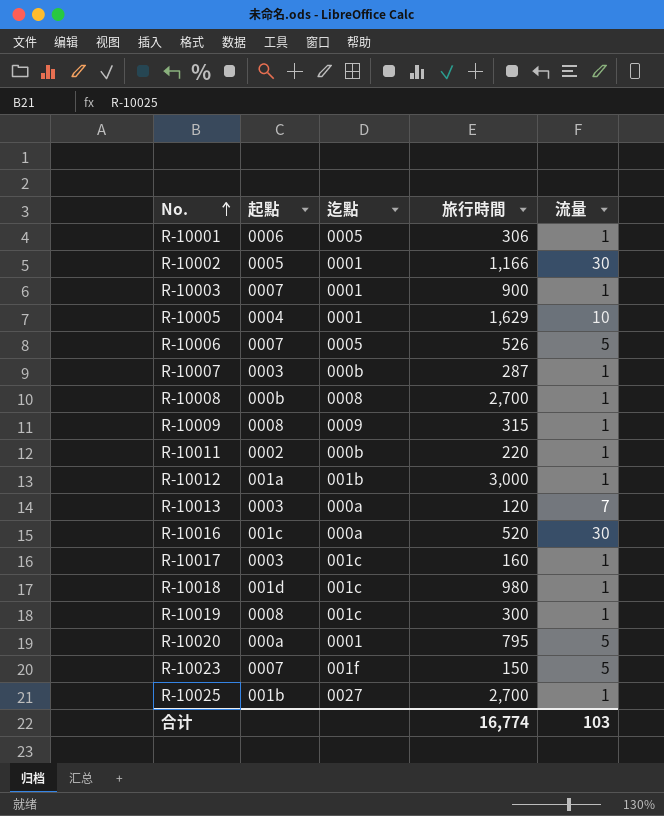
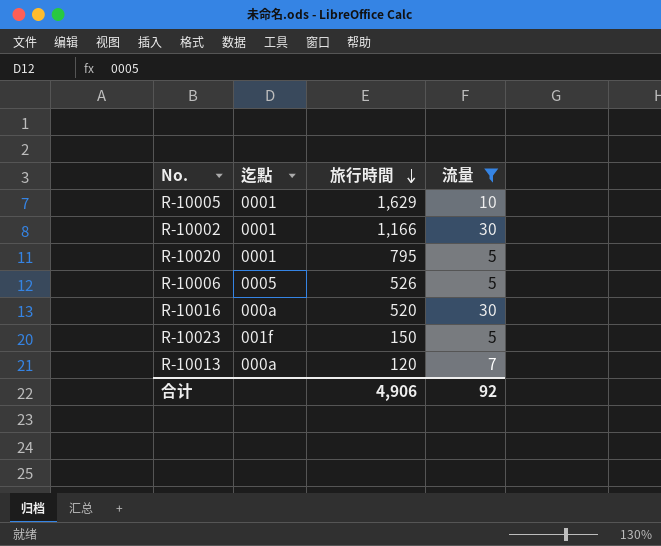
filter: none -> 流量 != 1
row order: No. ascending -> 旅行時間 descending
column 起點 | position: 2 -> none
合计 | 旅行時間: 16,774 -> 4,906
合计 | 流量: 103 -> 92

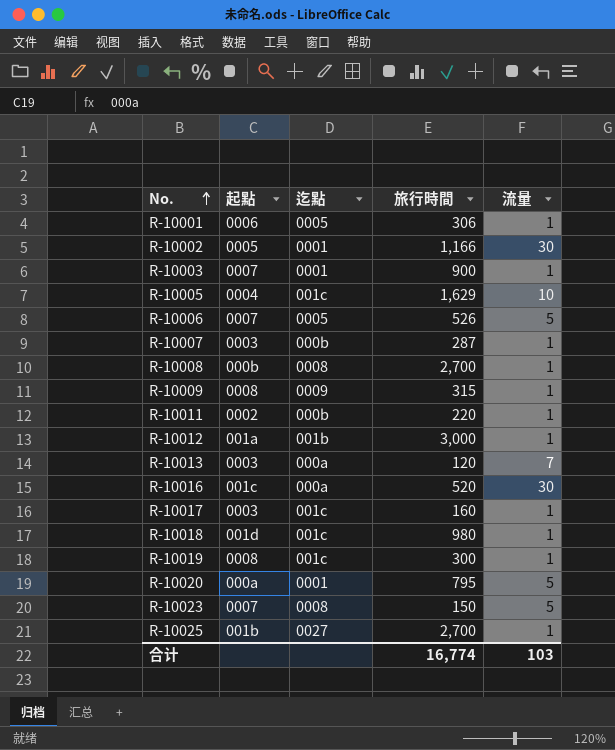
filter: 流量 != 1 -> none
row order: 旅行時間 descending -> No. ascending
column 起點 | position: none -> 2
R-10005 | 迄點: 0001 -> 001c
R-10023 | 迄點: 001f -> 0008
合计 | 旅行時間: 4,906 -> 16,774
合计 | 流量: 92 -> 103

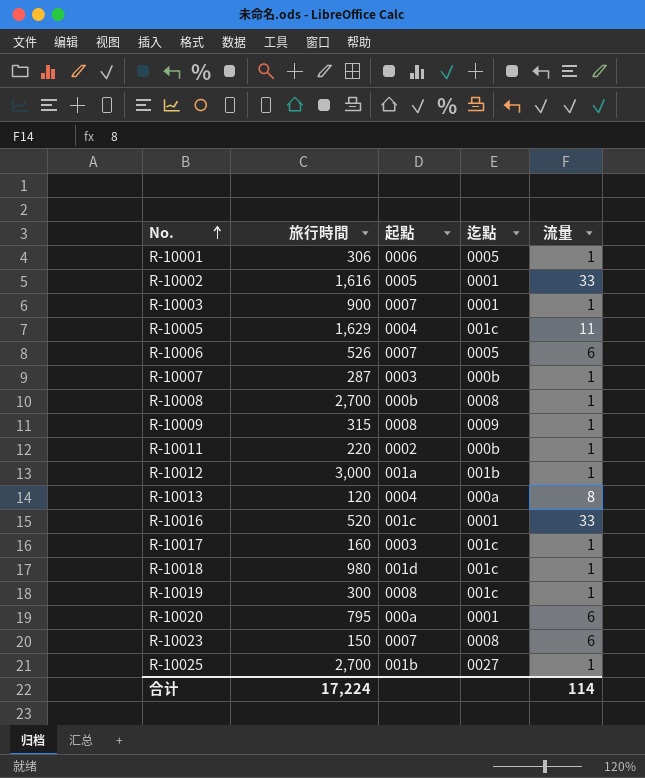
column 旅行時間 | position: 4 -> 2
R-10002 | 旅行時間: 1,166 -> 1,616
R-10002 | 流量: 30 -> 33
R-10005 | 流量: 10 -> 11
R-10006 | 流量: 5 -> 6
R-10013 | 起點: 0003 -> 0004
R-10013 | 流量: 7 -> 8
R-10016 | 迄點: 000a -> 0001
R-10016 | 流量: 30 -> 33
R-10020 | 流量: 5 -> 6
R-10023 | 流量: 5 -> 6
合计 | 旅行時間: 16,774 -> 17,224
合计 | 流量: 103 -> 114

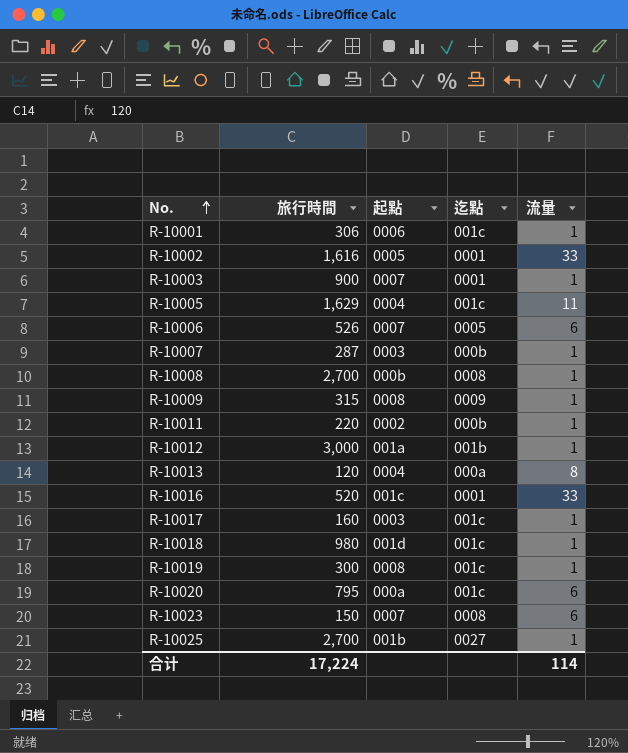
R-10001 | 迄點: 0005 -> 001c
R-10020 | 迄點: 0001 -> 001c

